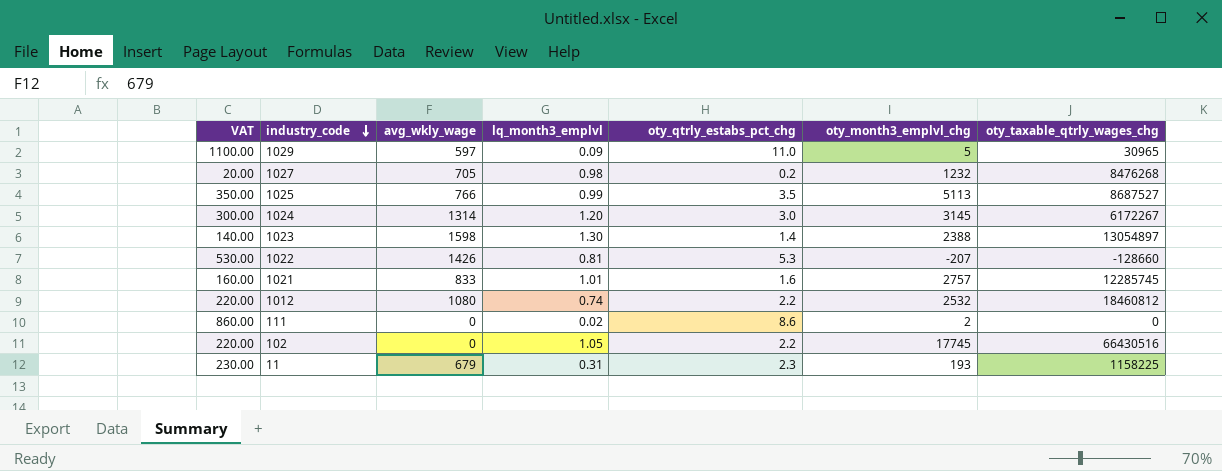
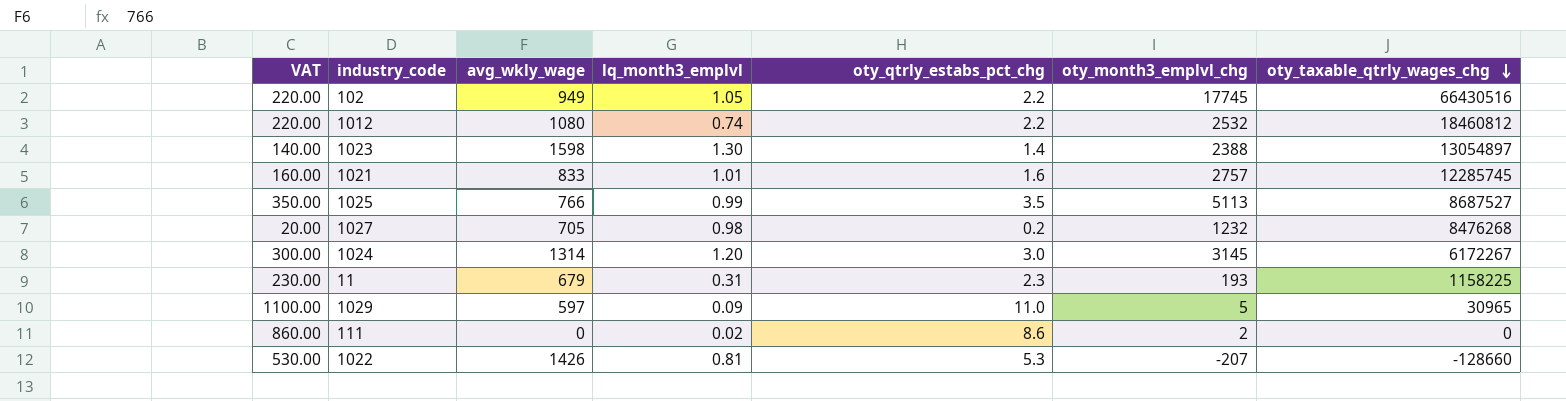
row order: industry_code descending -> oty_taxable_qtrly_wages_chg descending
102 | avg_wkly_wage: 0 -> 949

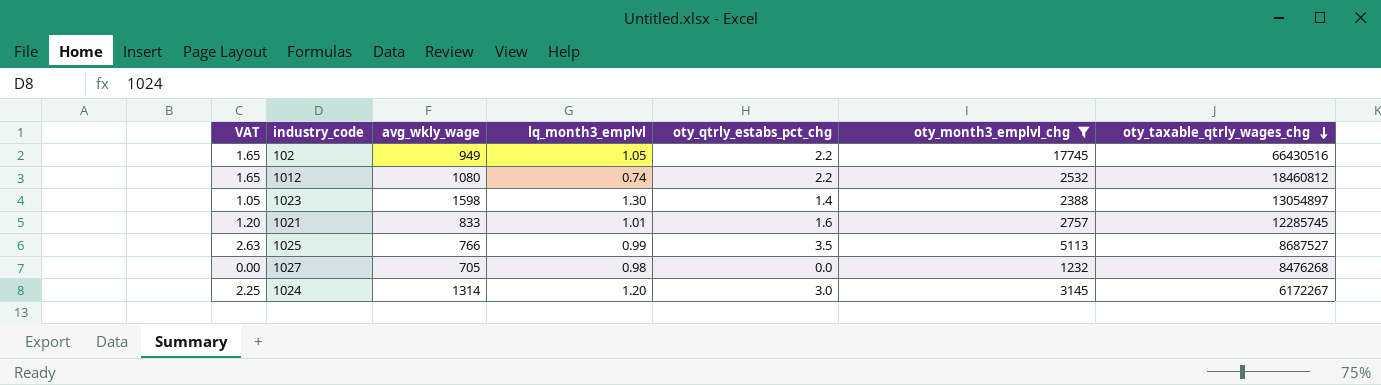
filter: none -> oty_month3_emplvl_chg >= 1232
column VAT | formula: [oty_qtrly_estabs_pct_chg] * 100 -> [oty_qtrly_estabs_pct_chg] * 0.75
1027 | oty_qtrly_estabs_pct_chg: 0.2 -> 0.0

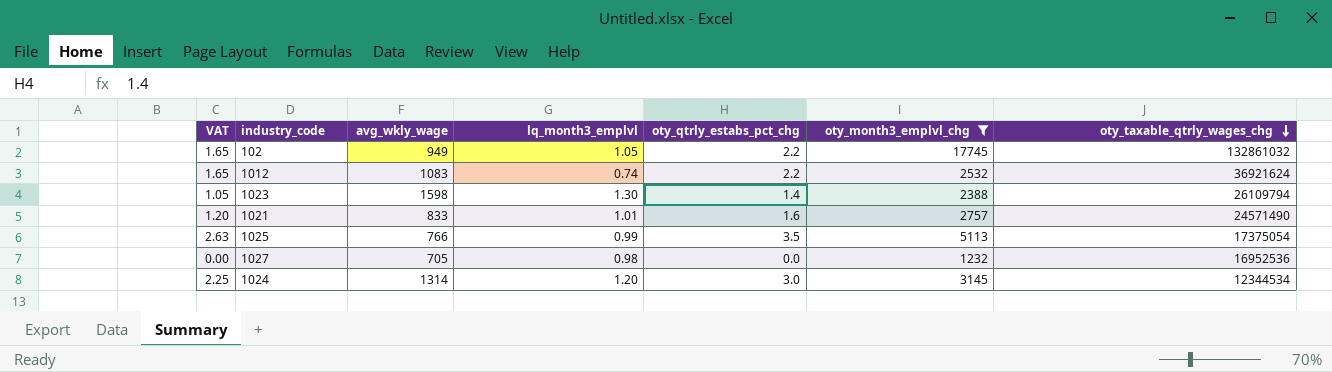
102 | oty_taxable_qtrly_wages_chg: 66430516 -> 132861032
1012 | avg_wkly_wage: 1080 -> 1083
1012 | oty_taxable_qtrly_wages_chg: 18460812 -> 36921624
1023 | oty_taxable_qtrly_wages_chg: 13054897 -> 26109794
1021 | oty_taxable_qtrly_wages_chg: 12285745 -> 24571490
1025 | oty_taxable_qtrly_wages_chg: 8687527 -> 17375054
1027 | oty_taxable_qtrly_wages_chg: 8476268 -> 16952536
1024 | oty_taxable_qtrly_wages_chg: 6172267 -> 12344534

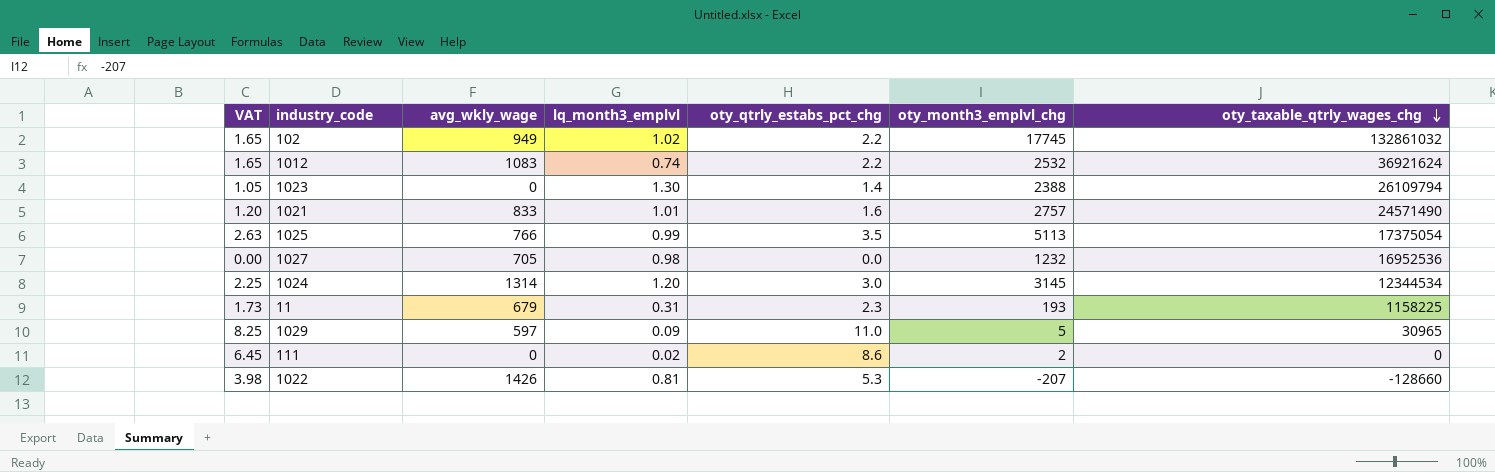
filter: oty_month3_emplvl_chg >= 1232 -> none
102 | lq_month3_emplvl: 1.05 -> 1.02
1023 | avg_wkly_wage: 1598 -> 0

